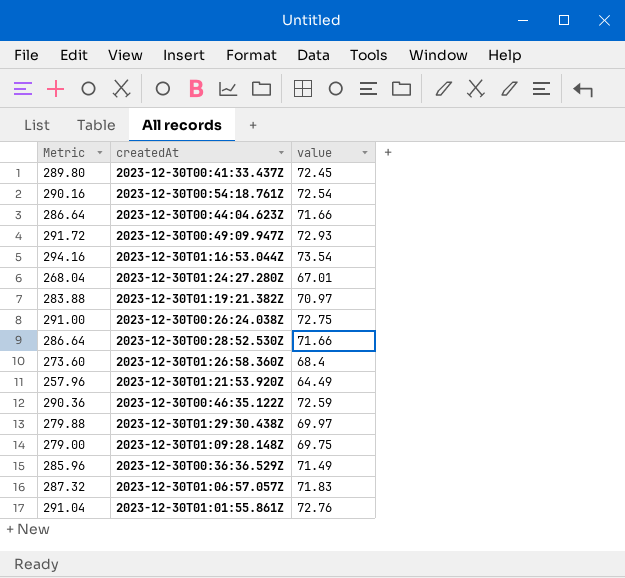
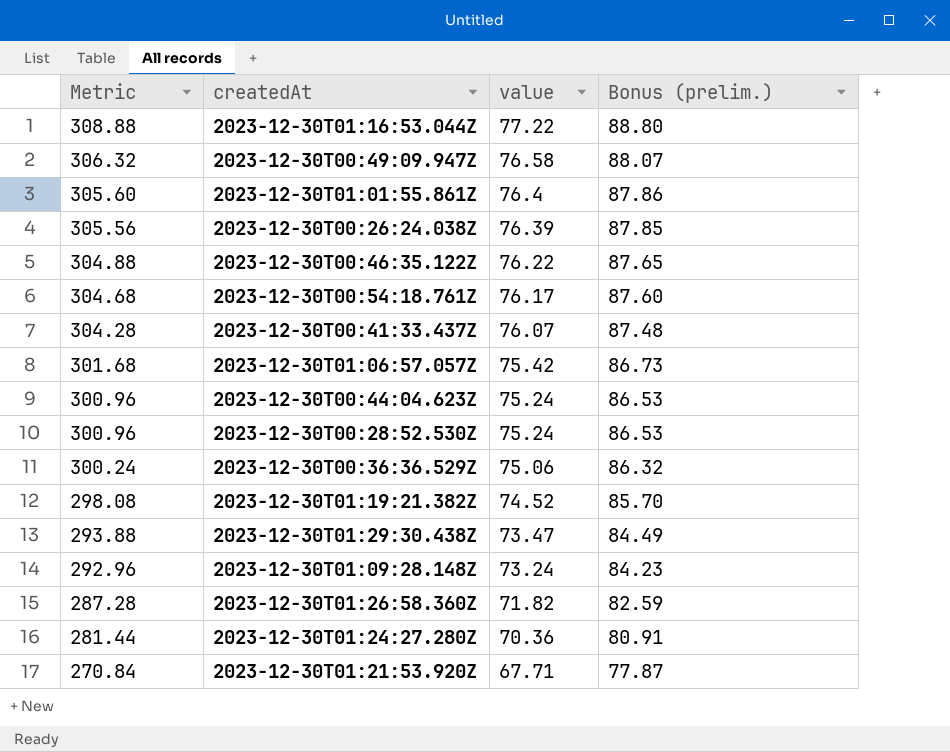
row order: none -> Metric descending
column Bonus (prelim.) | formula: none -> [value] * 1.15
2023-12-30T01:16:53.044Z | Metric: 294.16 -> 308.88
2023-12-30T01:16:53.044Z | value: 73.54 -> 77.22
2023-12-30T00:49:09.947Z | Metric: 291.72 -> 306.32
2023-12-30T00:49:09.947Z | value: 72.93 -> 76.58
2023-12-30T01:01:55.861Z | Metric: 291.04 -> 305.60
2023-12-30T01:01:55.861Z | value: 72.76 -> 76.4
2023-12-30T00:26:24.038Z | Metric: 291.00 -> 305.56
2023-12-30T00:26:24.038Z | value: 72.75 -> 76.39
2023-12-30T00:46:35.122Z | Metric: 290.36 -> 304.88
2023-12-30T00:46:35.122Z | value: 72.59 -> 76.22
2023-12-30T00:54:18.761Z | Metric: 290.16 -> 304.68
2023-12-30T00:54:18.761Z | value: 72.54 -> 76.17
2023-12-30T00:41:33.437Z | Metric: 289.80 -> 304.28
2023-12-30T00:41:33.437Z | value: 72.45 -> 76.07
2023-12-30T01:06:57.057Z | Metric: 287.32 -> 301.68
2023-12-30T01:06:57.057Z | value: 71.83 -> 75.42
2023-12-30T00:44:04.623Z | Metric: 286.64 -> 300.96
2023-12-30T00:44:04.623Z | value: 71.66 -> 75.24
2023-12-30T00:28:52.530Z | Metric: 286.64 -> 300.96
2023-12-30T00:28:52.530Z | value: 71.66 -> 75.24
2023-12-30T00:36:36.529Z | Metric: 285.96 -> 300.24
2023-12-30T00:36:36.529Z | value: 71.49 -> 75.06
2023-12-30T01:19:21.382Z | Metric: 283.88 -> 298.08
2023-12-30T01:19:21.382Z | value: 70.97 -> 74.52
2023-12-30T01:29:30.438Z | Metric: 279.88 -> 293.88
2023-12-30T01:29:30.438Z | value: 69.97 -> 73.47
2023-12-30T01:09:28.148Z | Metric: 279.00 -> 292.96
2023-12-30T01:09:28.148Z | value: 69.75 -> 73.24
2023-12-30T01:26:58.360Z | Metric: 273.60 -> 287.28
2023-12-30T01:26:58.360Z | value: 68.4 -> 71.82
2023-12-30T01:24:27.280Z | Metric: 268.04 -> 281.44
2023-12-30T01:24:27.280Z | value: 67.01 -> 70.36
2023-12-30T01:21:53.920Z | Metric: 257.96 -> 270.84
2023-12-30T01:21:53.920Z | value: 64.49 -> 67.71

